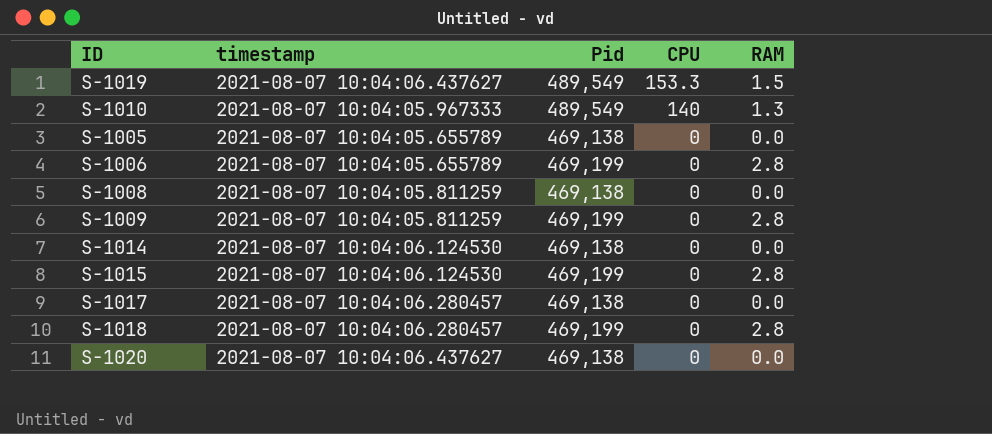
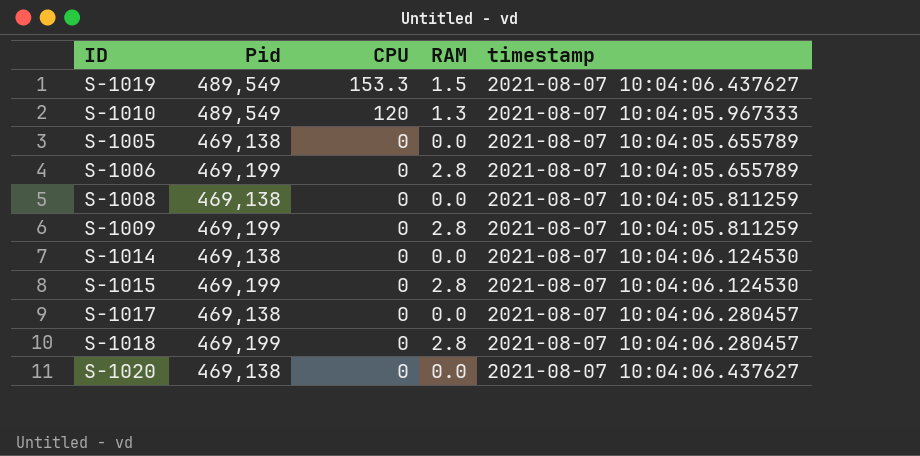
column timestamp | position: 2 -> 5
S-1010 | CPU: 140 -> 120

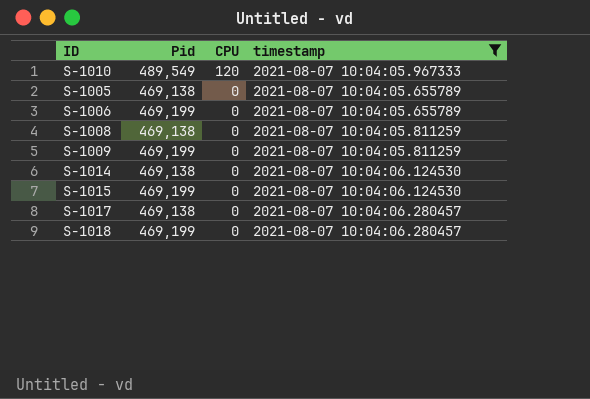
filter: none -> timestamp != 2021-08-07 10:04:06.437627
column RAM | position: 4 -> none

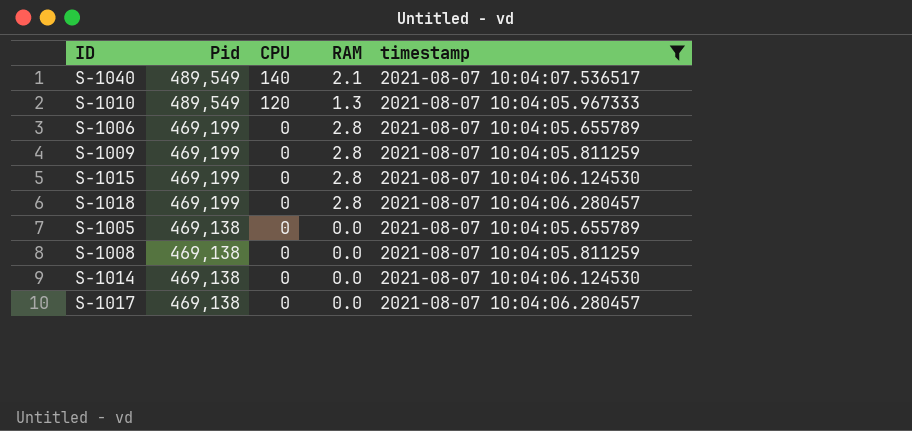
row order: CPU descending -> Pid descending
column RAM | position: none -> 4
row S-1040: none -> 489,549 | 140 | 2.1 | 2021-08-07 10:04:07.536517

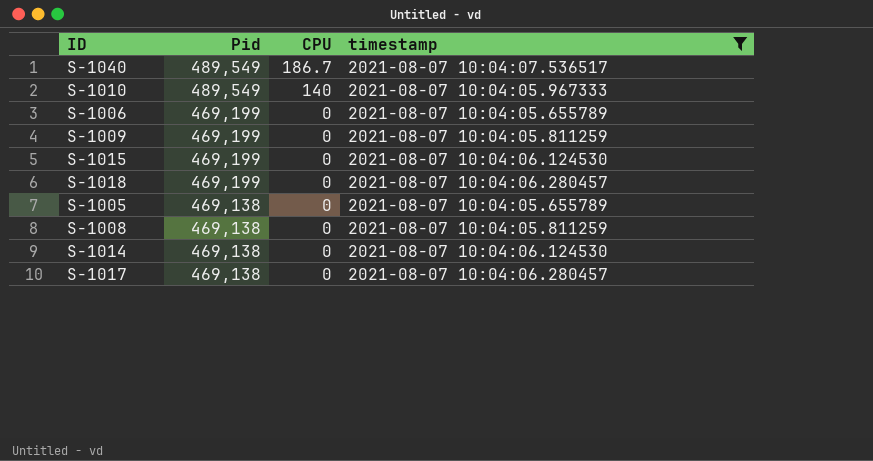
column RAM | position: 4 -> none
S-1040 | CPU: 140 -> 186.7
S-1010 | CPU: 120 -> 140

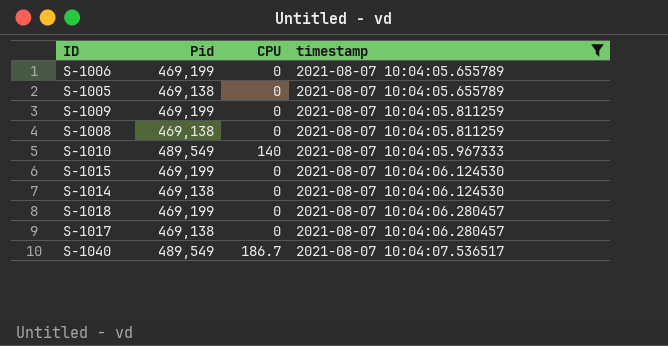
row order: Pid descending -> timestamp ascending

